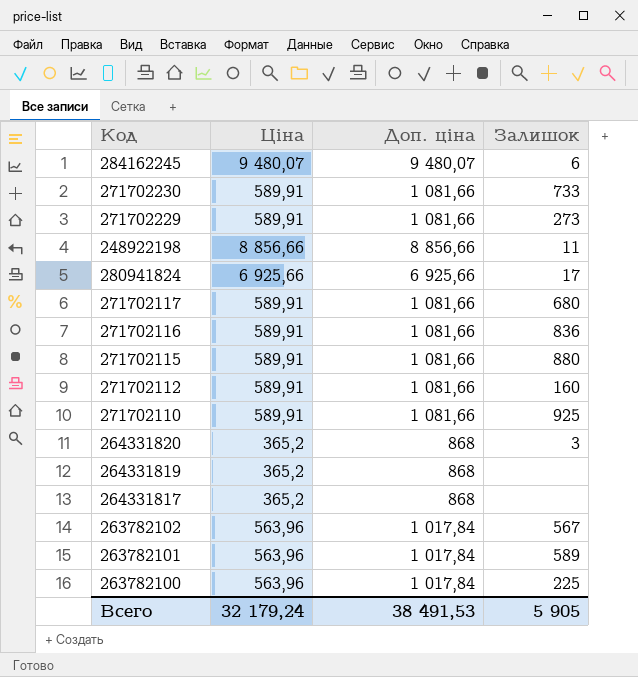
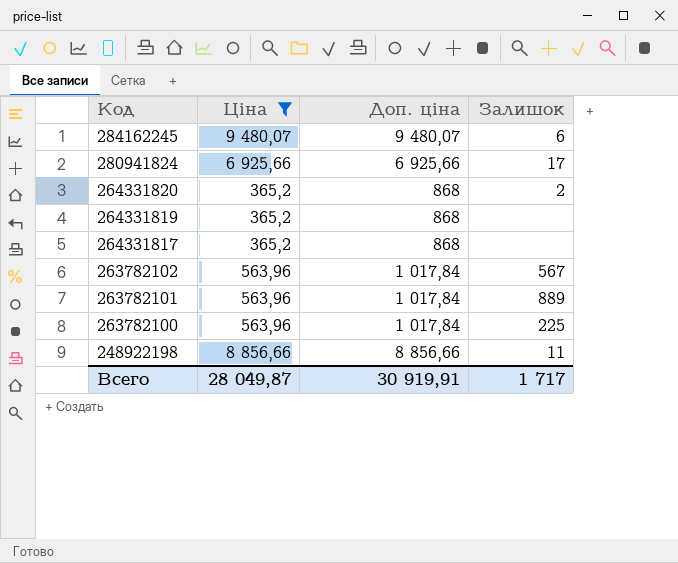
filter: none -> Ціна != 589,91
row order: none -> Код descending
264331820 | Залишок: 3 -> 2
263782101 | Залишок: 589 -> 889
Всего | Ціна: 32 179,24 -> 28 049,87
Всего | Доп. ціна: 38 491,53 -> 30 919,91
Всего | Залишок: 5 905 -> 1 717

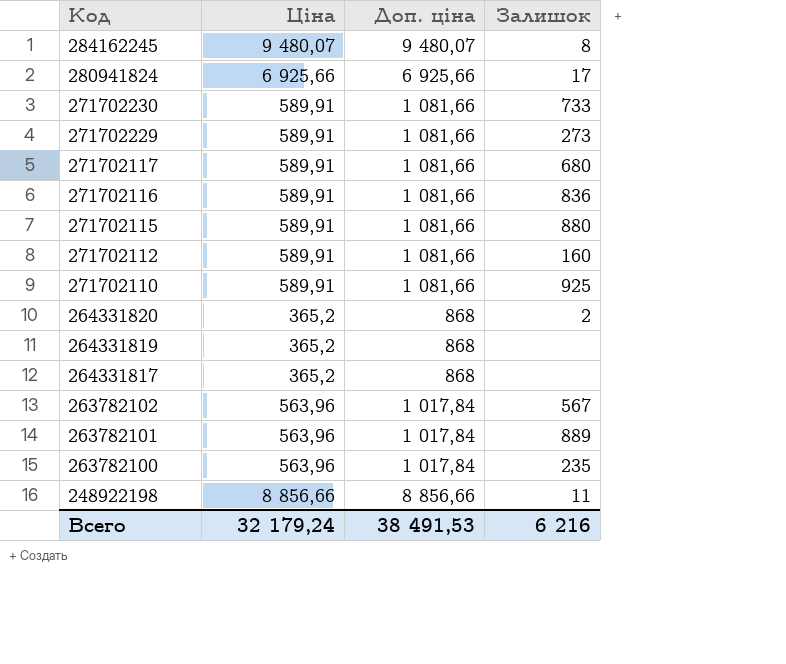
filter: Ціна != 589,91 -> none
284162245 | Залишок: 6 -> 8
263782100 | Залишок: 225 -> 235
Всего | Ціна: 28 049,87 -> 32 179,24
Всего | Доп. ціна: 30 919,91 -> 38 491,53
Всего | Залишок: 1 717 -> 6 216

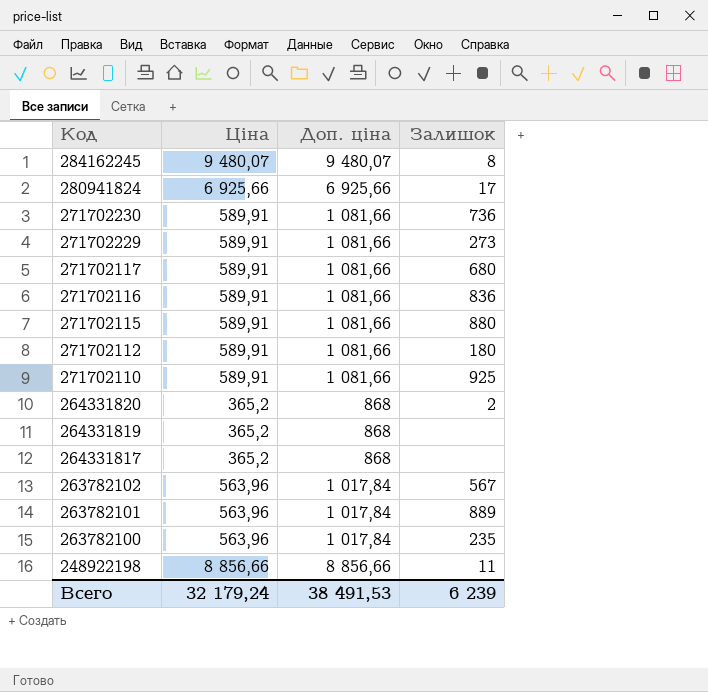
271702230 | Залишок: 733 -> 736
271702112 | Залишок: 160 -> 180
Всего | Залишок: 6 216 -> 6 239

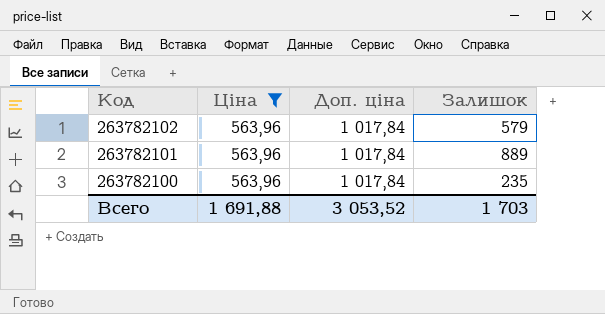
filter: none -> Ціна = 563,96
263782102 | Залишок: 567 -> 579
Всего | Ціна: 32 179,24 -> 1 691,88
Всего | Доп. ціна: 38 491,53 -> 3 053,52
Всего | Залишок: 6 239 -> 1 703

